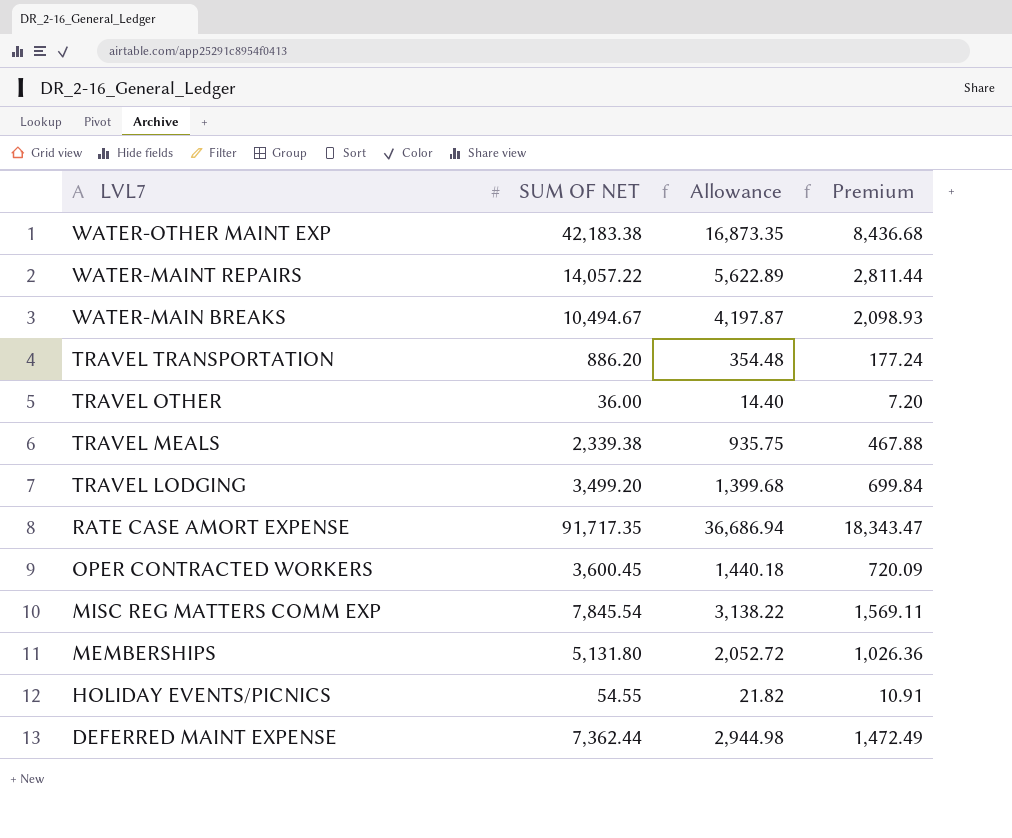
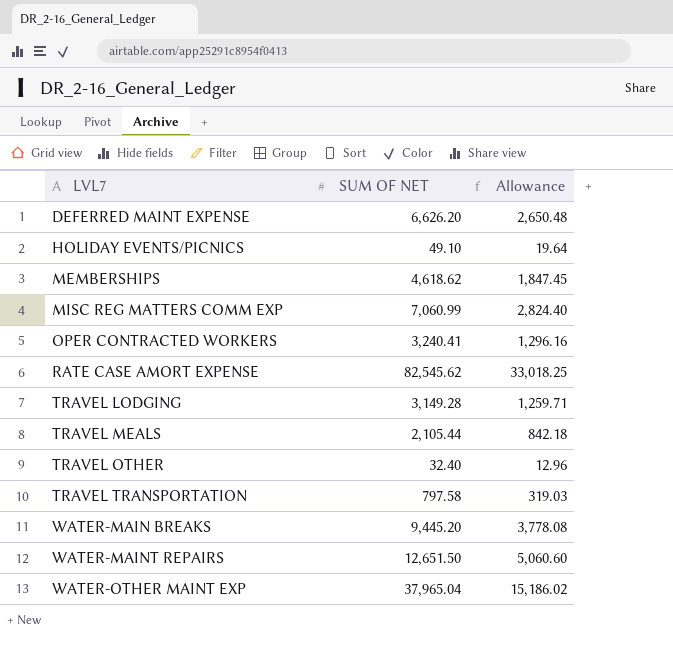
row order: LVL7 descending -> LVL7 ascending
column Premium | formula: [SUM OF NET] * 0.2 -> none
DEFERRED MAINT EXPENSE | SUM OF NET: 7,362.44 -> 6,626.20
DEFERRED MAINT EXPENSE | Allowance: 2,944.98 -> 2,650.48
HOLIDAY EVENTS/PICNICS | SUM OF NET: 54.55 -> 49.10
HOLIDAY EVENTS/PICNICS | Allowance: 21.82 -> 19.64
MEMBERSHIPS | SUM OF NET: 5,131.80 -> 4,618.62
MEMBERSHIPS | Allowance: 2,052.72 -> 1,847.45
MISC REG MATTERS COMM EXP | SUM OF NET: 7,845.54 -> 7,060.99
MISC REG MATTERS COMM EXP | Allowance: 3,138.22 -> 2,824.40
OPER CONTRACTED WORKERS | SUM OF NET: 3,600.45 -> 3,240.41
OPER CONTRACTED WORKERS | Allowance: 1,440.18 -> 1,296.16
RATE CASE AMORT EXPENSE | SUM OF NET: 91,717.35 -> 82,545.62
RATE CASE AMORT EXPENSE | Allowance: 36,686.94 -> 33,018.25
TRAVEL LODGING | SUM OF NET: 3,499.20 -> 3,149.28
TRAVEL LODGING | Allowance: 1,399.68 -> 1,259.71
TRAVEL MEALS | SUM OF NET: 2,339.38 -> 2,105.44
TRAVEL MEALS | Allowance: 935.75 -> 842.18
TRAVEL OTHER | SUM OF NET: 36.00 -> 32.40
TRAVEL OTHER | Allowance: 14.40 -> 12.96
TRAVEL TRANSPORTATION | SUM OF NET: 886.20 -> 797.58
TRAVEL TRANSPORTATION | Allowance: 354.48 -> 319.03
WATER-MAIN BREAKS | SUM OF NET: 10,494.67 -> 9,445.20
WATER-MAIN BREAKS | Allowance: 4,197.87 -> 3,778.08
WATER-MAINT REPAIRS | SUM OF NET: 14,057.22 -> 12,651.50
WATER-MAINT REPAIRS | Allowance: 5,622.89 -> 5,060.60
WATER-OTHER MAINT EXP | SUM OF NET: 42,183.38 -> 37,965.04
WATER-OTHER MAINT EXP | Allowance: 16,873.35 -> 15,186.02

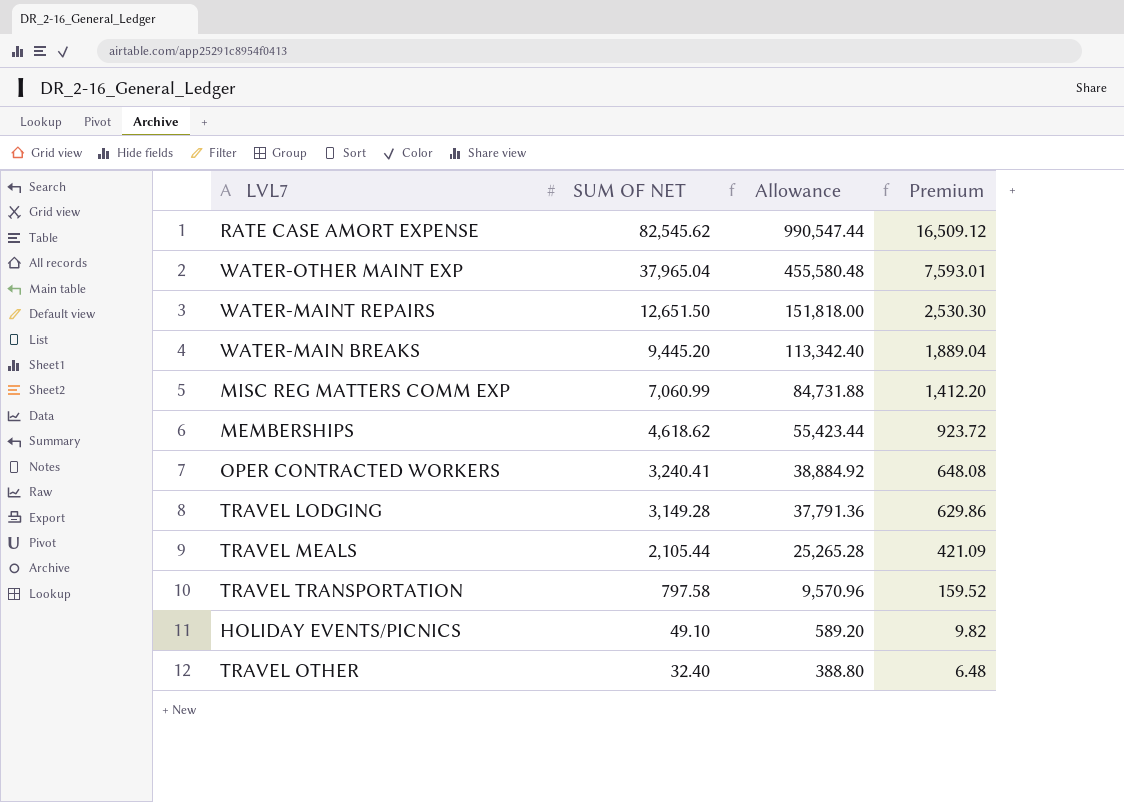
row order: LVL7 ascending -> SUM OF NET descending
column Allowance | formula: [SUM OF NET] * 0.4 -> [SUM OF NET] * 12
column Premium | formula: none -> [SUM OF NET] * 0.2
row DEFERRED MAINT EXPENSE: 6,626.20 | 2,650.48 -> none

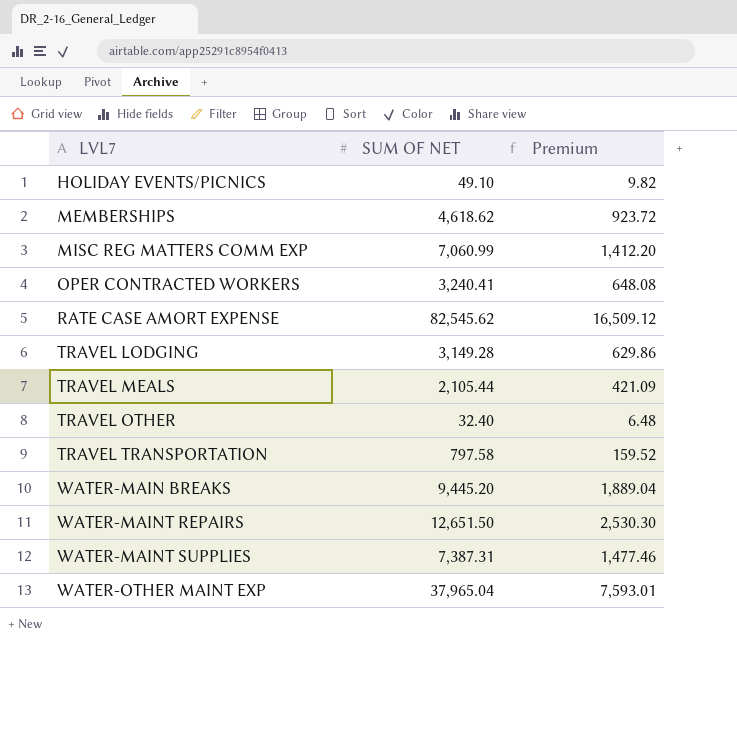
row order: SUM OF NET descending -> LVL7 ascending
column Allowance | formula: [SUM OF NET] * 12 -> none
row WATER-MAINT SUPPLIES: none -> 7,387.31 | 1,477.46

